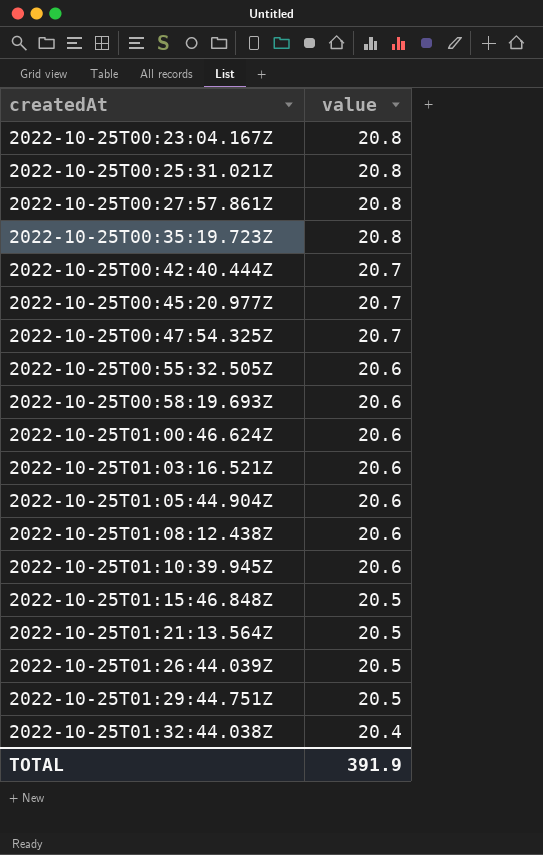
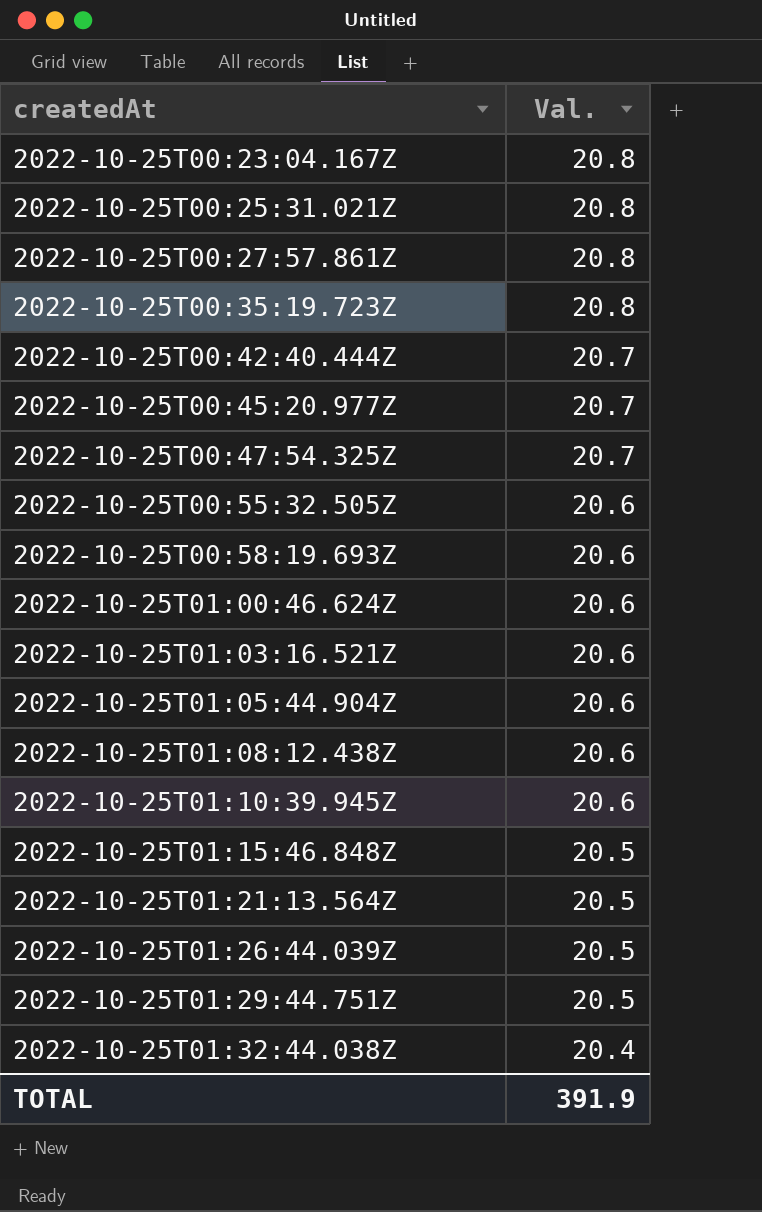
column name: value -> Val.

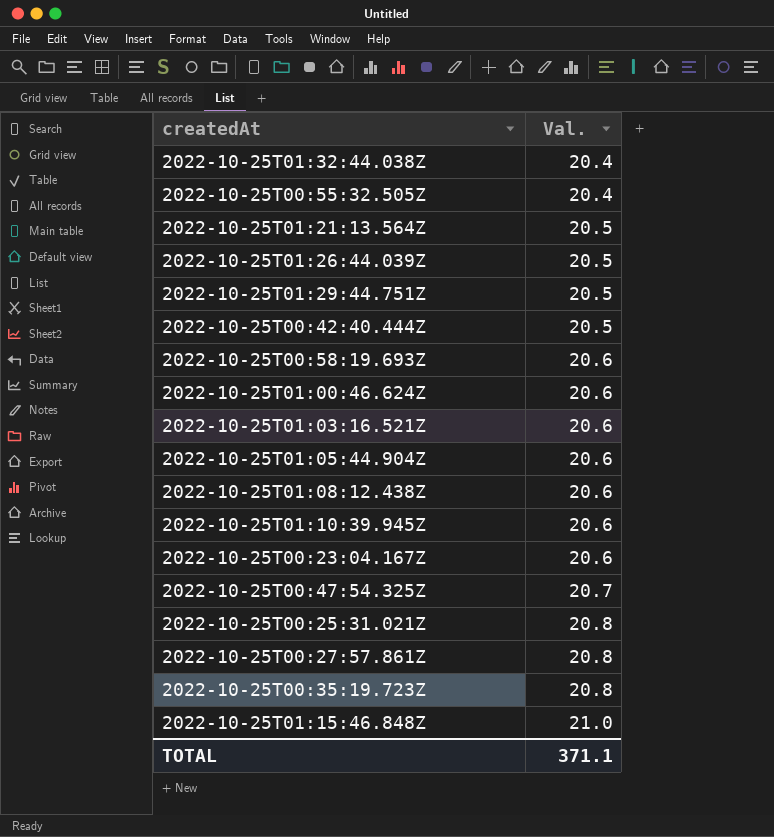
row order: createdAt ascending -> Val. ascending
row 2022-10-25T00:45:20.977Z: 20.7 -> none
2022-10-25T00:55:32.505Z | Val.: 20.6 -> 20.4
2022-10-25T00:42:40.444Z | Val.: 20.7 -> 20.5
2022-10-25T00:23:04.167Z | Val.: 20.8 -> 20.6
2022-10-25T01:15:46.848Z | Val.: 20.5 -> 21.0
TOTAL | Val.: 391.9 -> 371.1

